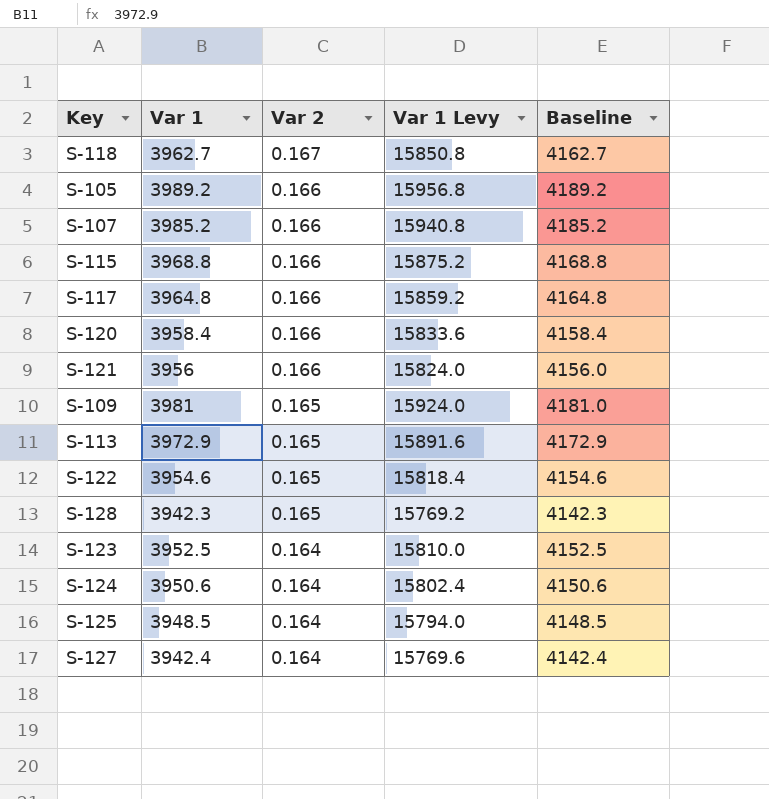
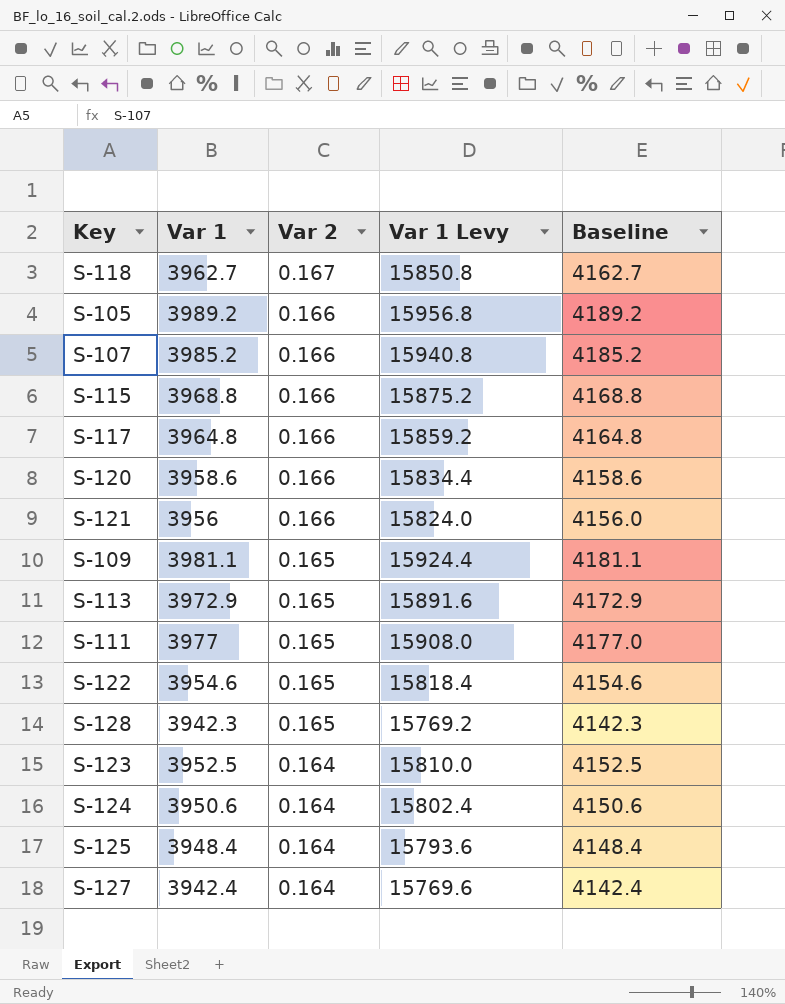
S-120 | Var 1: 3958.4 -> 3958.6
S-120 | Var 1 Levy: 15833.6 -> 15834.4
S-120 | Baseline: 4158.4 -> 4158.6
S-109 | Var 1: 3981 -> 3981.1
S-109 | Var 1 Levy: 15924.0 -> 15924.4
S-109 | Baseline: 4181.0 -> 4181.1
row S-111: none -> 3977 | 0.165 | 15908.0 | 4177.0
S-125 | Var 1: 3948.5 -> 3948.4
S-125 | Var 1 Levy: 15794.0 -> 15793.6
S-125 | Baseline: 4148.5 -> 4148.4

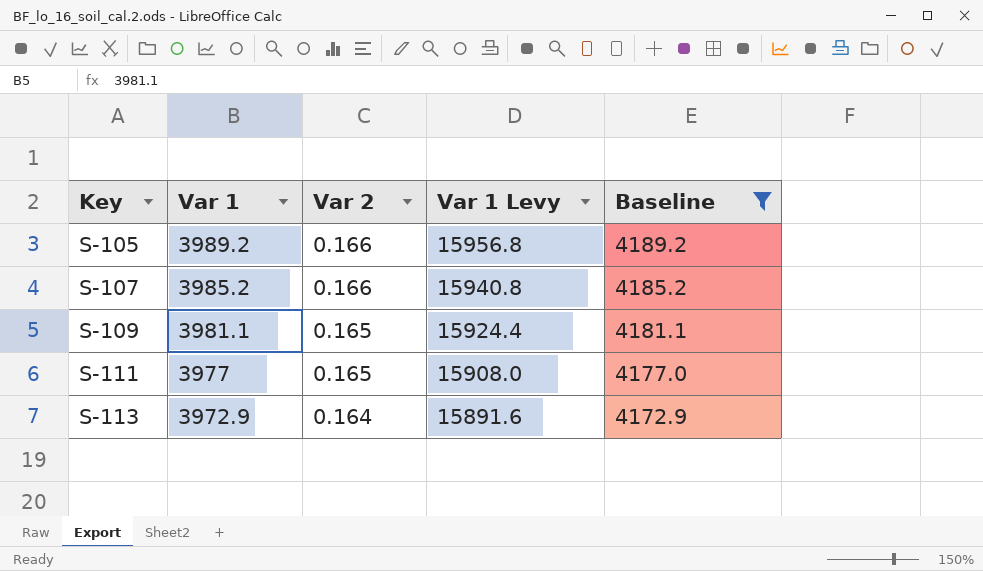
filter: none -> Baseline >= 4172.9
row order: Var 2 descending -> Key ascending
S-113 | Var 2: 0.165 -> 0.164

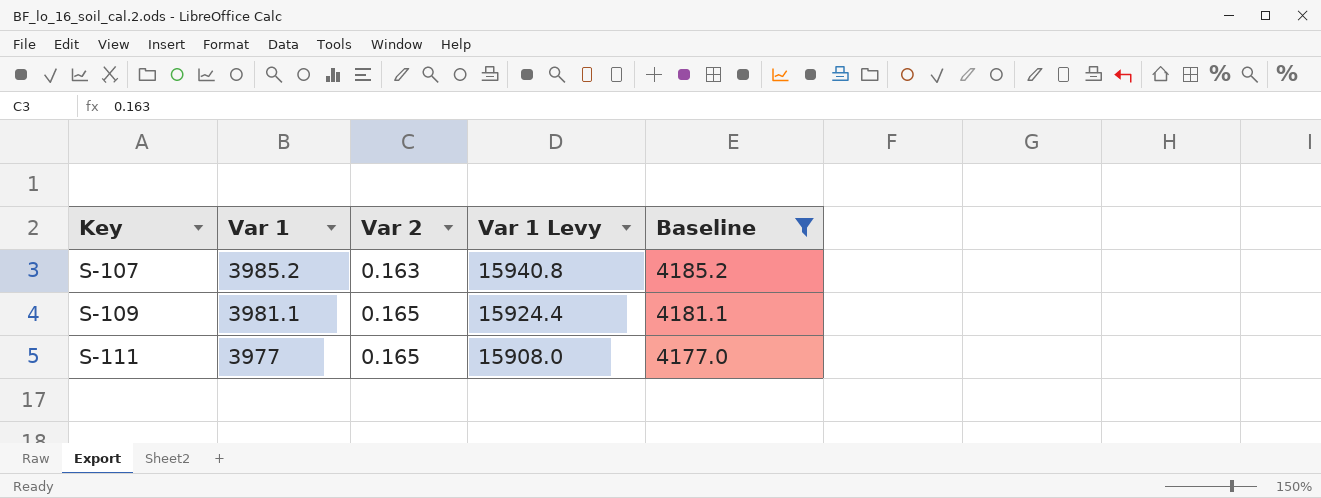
row S-105: 3989.2 | 0.166 | 15956.8 | 4189.2 -> none
row S-113: 3972.9 | 0.164 | 15891.6 | 4172.9 -> none
S-107 | Var 2: 0.166 -> 0.163

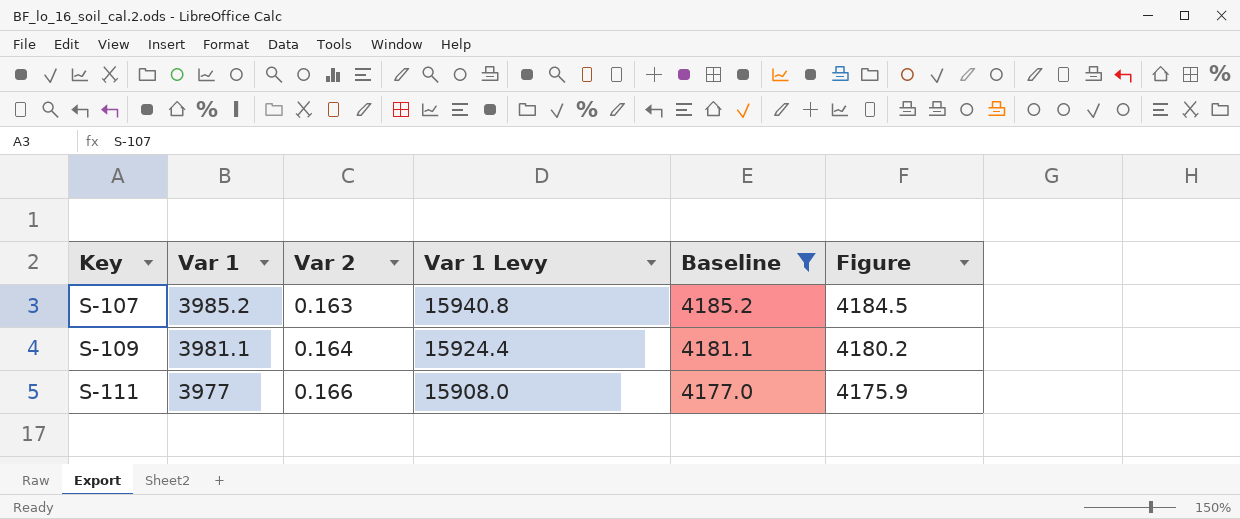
column Figure | formula: none -> [Var 1] * 1.05
S-109 | Var 2: 0.165 -> 0.164
S-111 | Var 2: 0.165 -> 0.166

